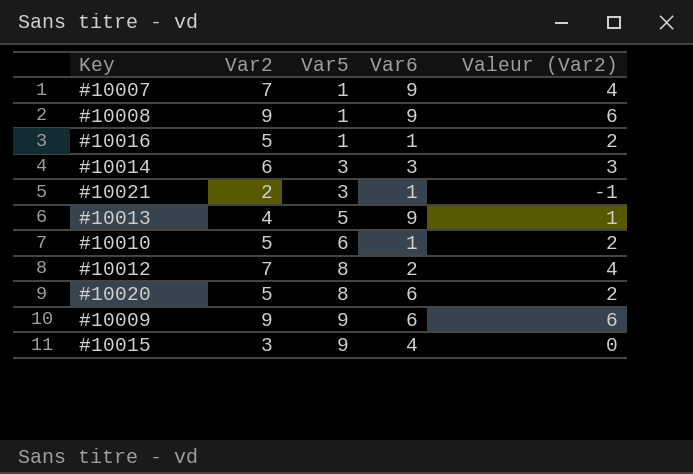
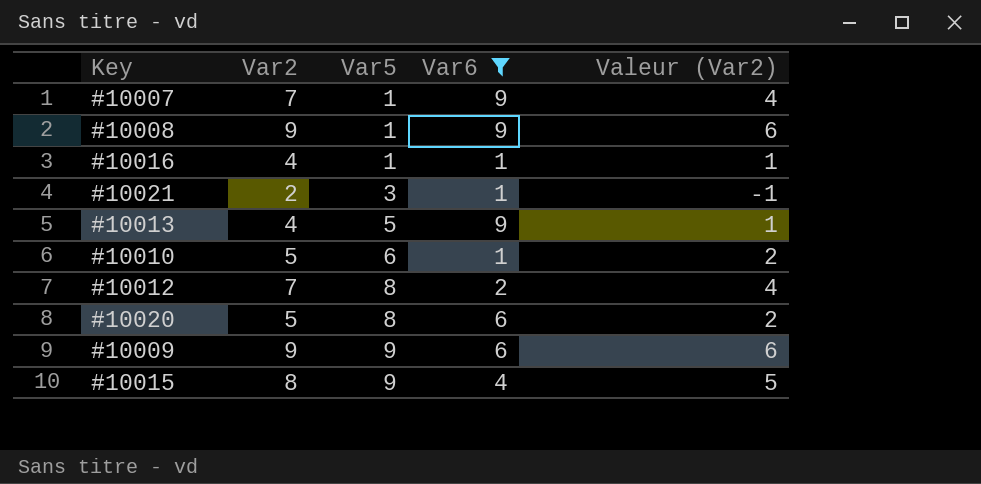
filter: none -> Var6 != 3
#10016 | Var2: 5 -> 4
#10016 | Valeur (Var2): 2 -> 1
#10015 | Var2: 3 -> 8
#10015 | Valeur (Var2): 0 -> 5

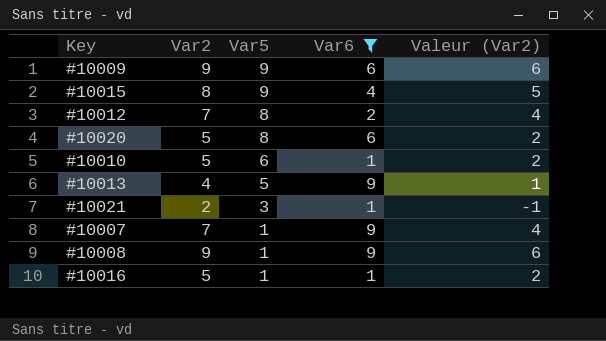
row order: Var5 ascending -> Var5 descending
#10016 | Var2: 4 -> 5
#10016 | Valeur (Var2): 1 -> 2

